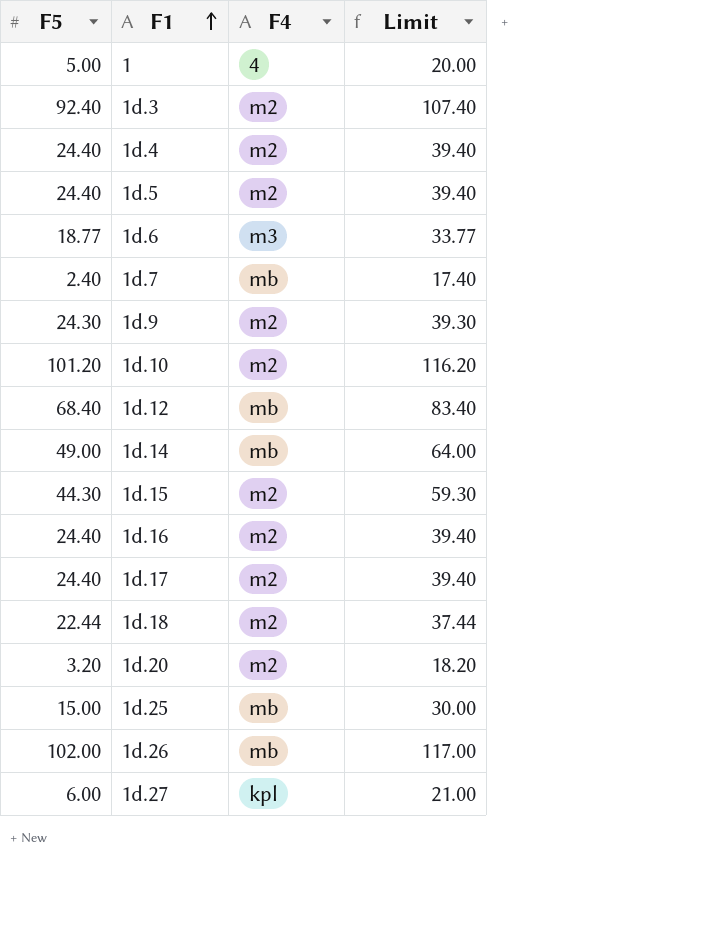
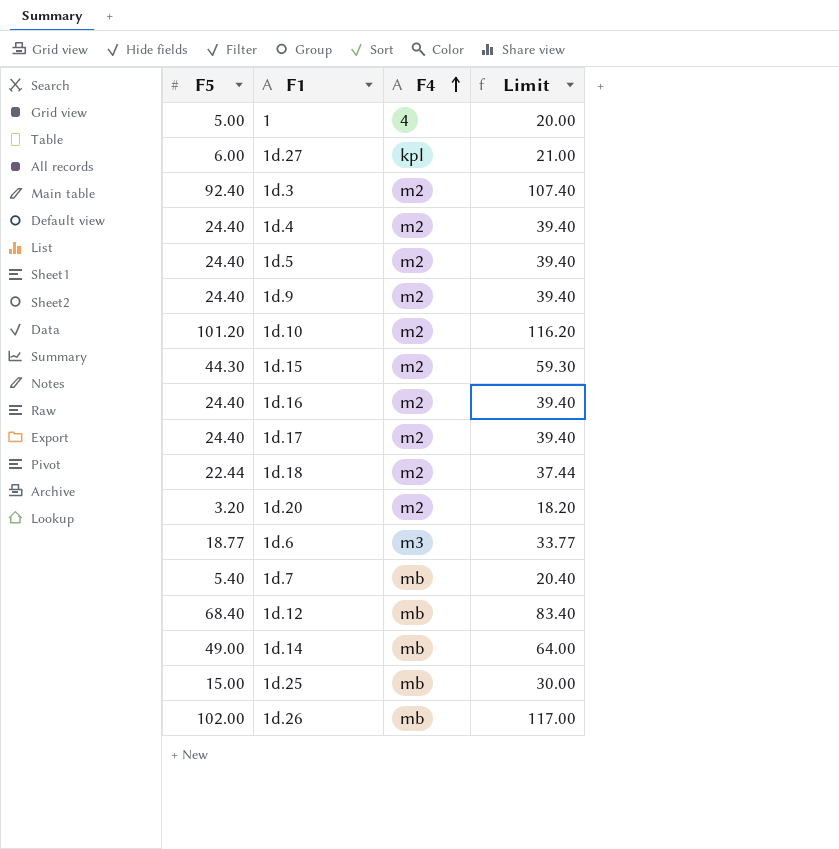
row order: F1 ascending -> F4 ascending
1d.9 | F5: 24.30 -> 24.40
1d.9 | Limit: 39.30 -> 39.40
1d.7 | F5: 2.40 -> 5.40
1d.7 | Limit: 17.40 -> 20.40

